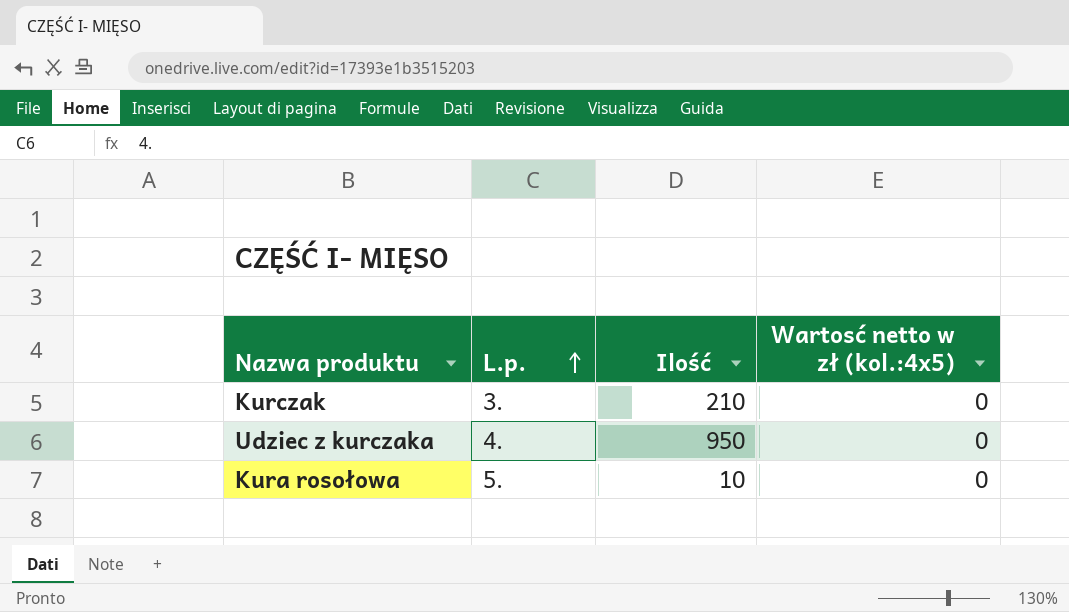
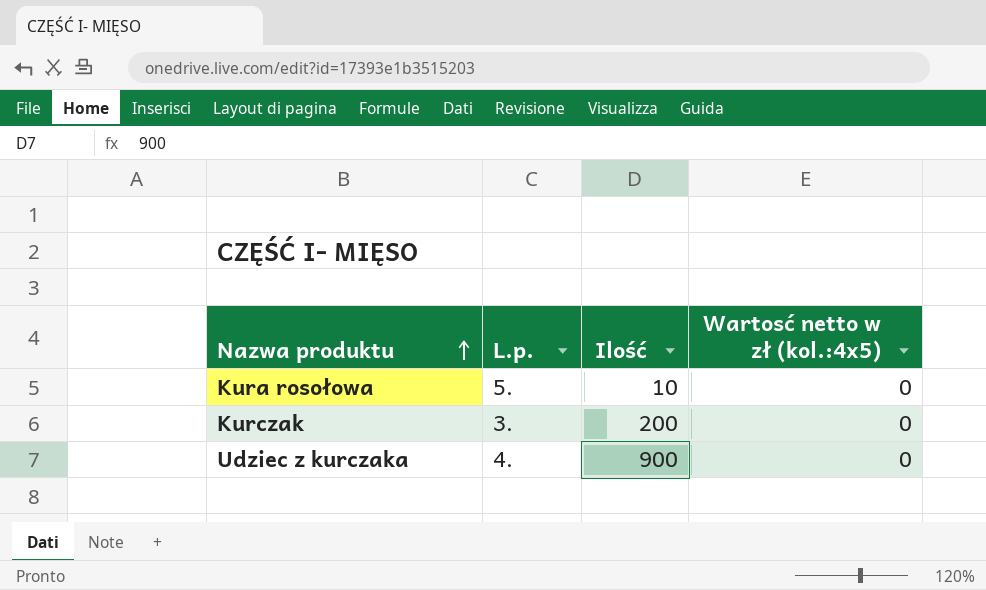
row order: L.p. ascending -> Nazwa produktu ascending
Kurczak | Ilość: 210 -> 200
Udziec z kurczaka | Ilość: 950 -> 900

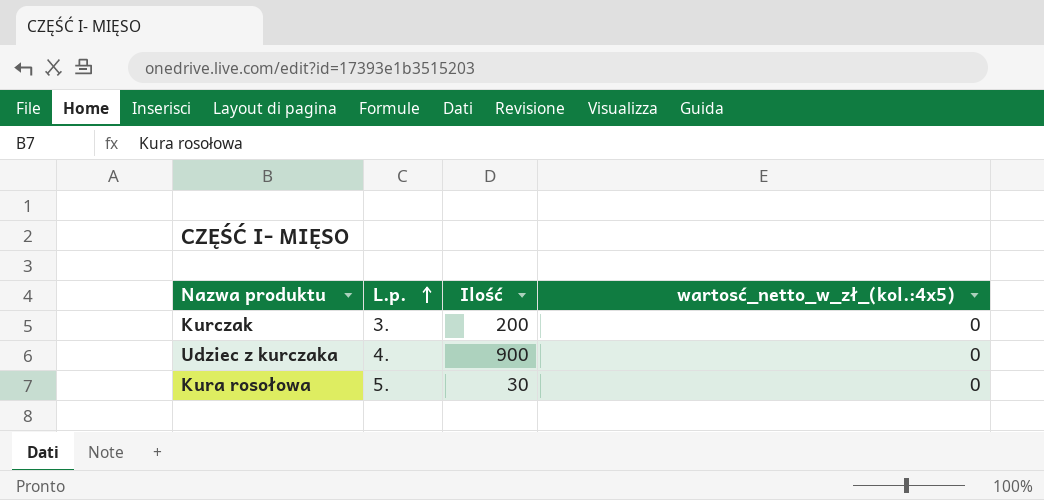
row order: Nazwa produktu ascending -> L.p. ascending
column name: Wartosć netto w zł (kol.:4x5) -> wartosć_netto_w_zł_(kol.:4x5)
Kura rosołowa | Ilość: 10 -> 30

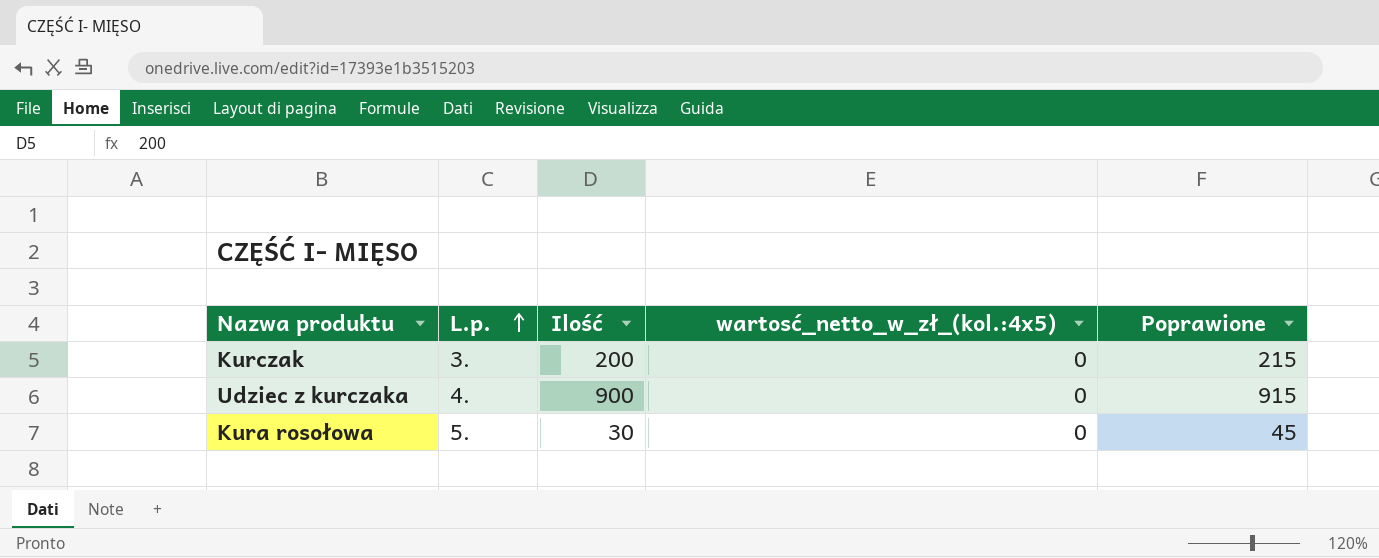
column Poprawione | formula: none -> [Ilość] + 15

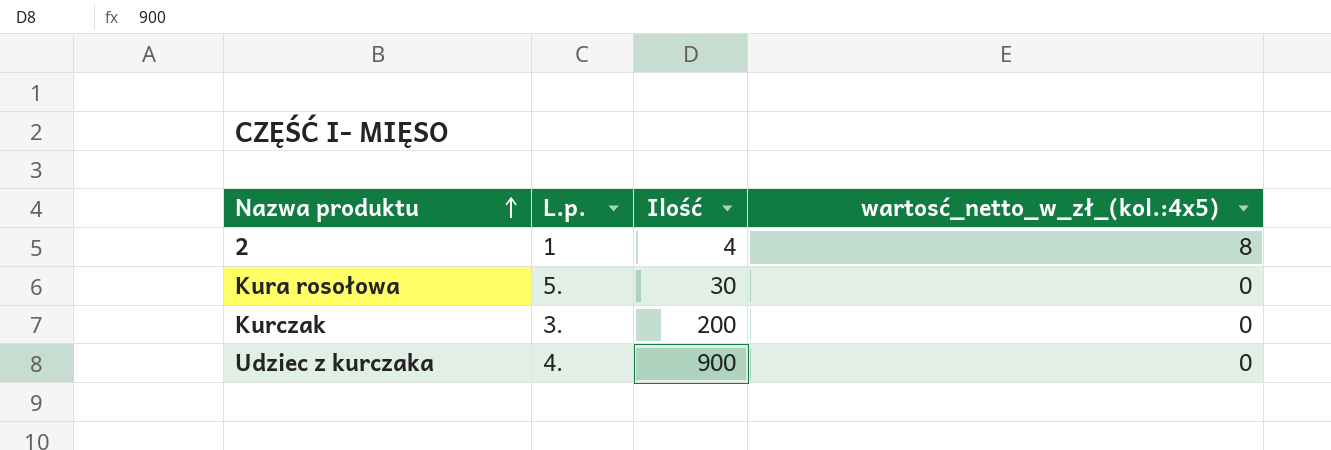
row order: L.p. ascending -> Nazwa produktu ascending
column Poprawione | formula: [Ilość] + 15 -> none
row 2: none -> 1 | 4 | 8

